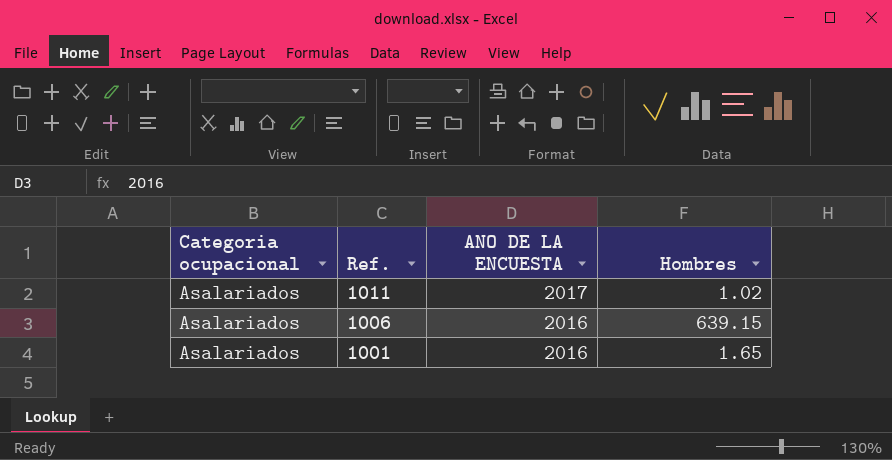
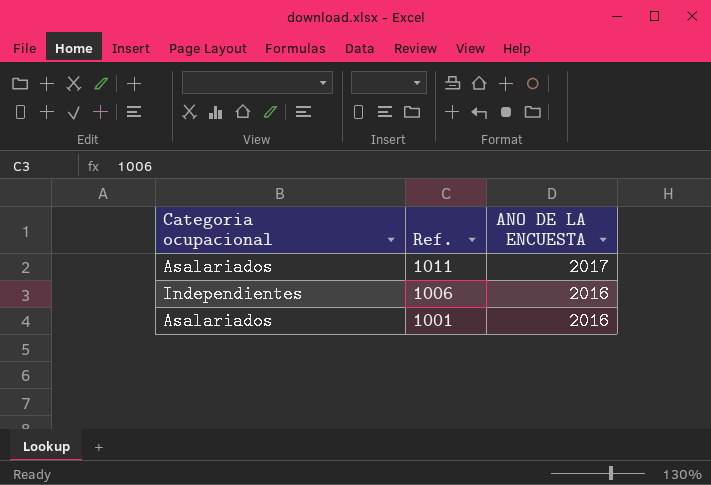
column Hombres | position: 4 -> none
1006 | Categoria ocupacional: Asalariados -> Independientes

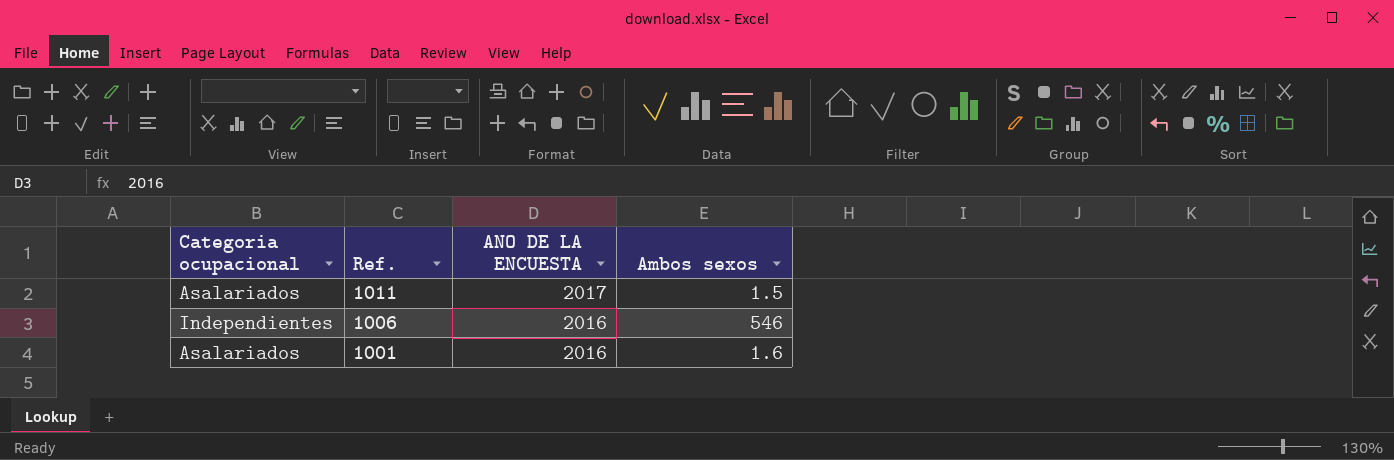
column Ambos sexos | position: none -> 4

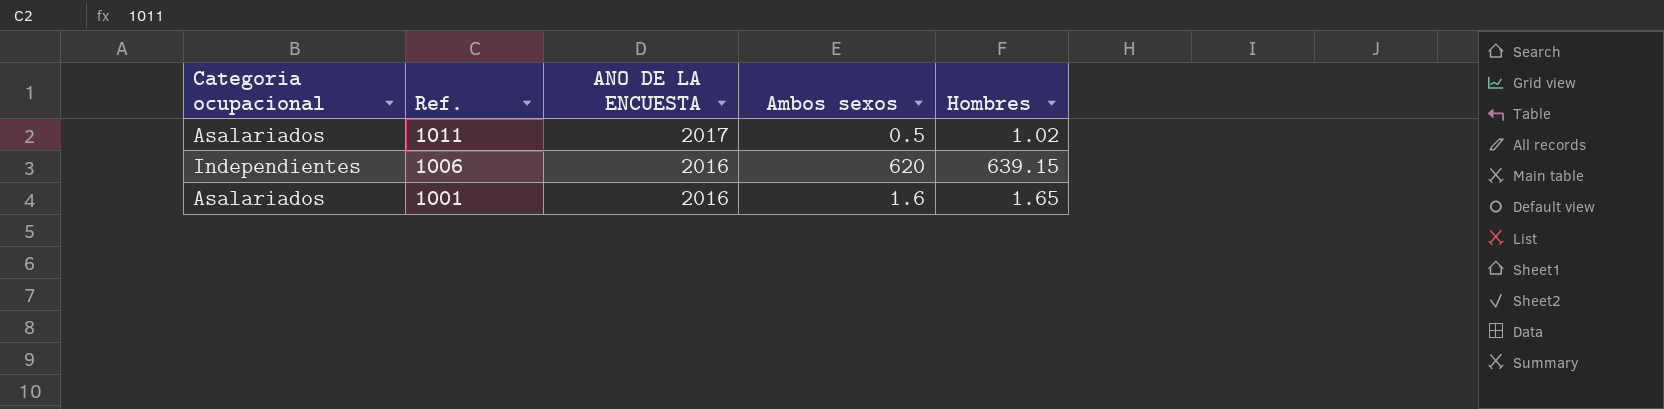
column Hombres | position: none -> 5
1011 | Ambos sexos: 1.5 -> 0.5
1006 | Ambos sexos: 546 -> 620

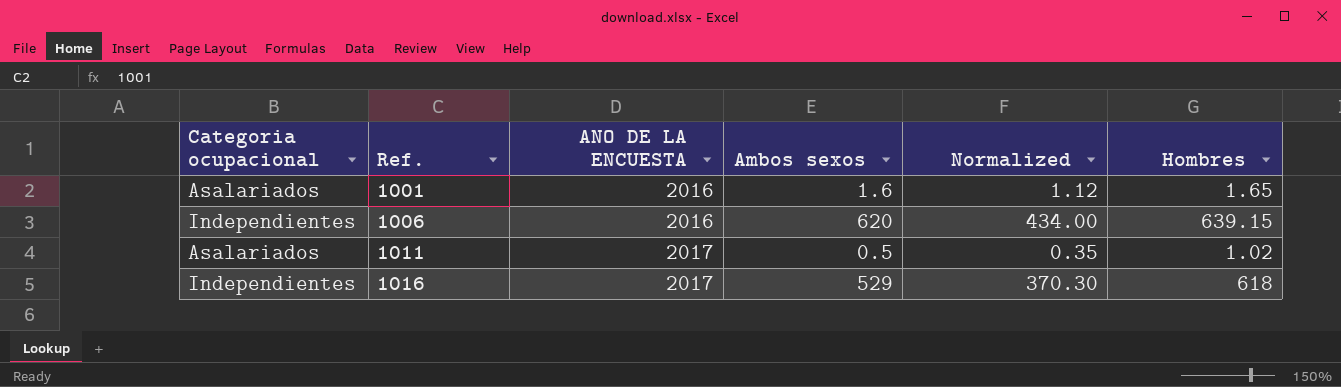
row order: Ref. descending -> Ref. ascending
column Normalized | formula: none -> [Ambos sexos] * 0.7
row 1016: none -> Independientes | 2017 | 529 | 370.30 | 618

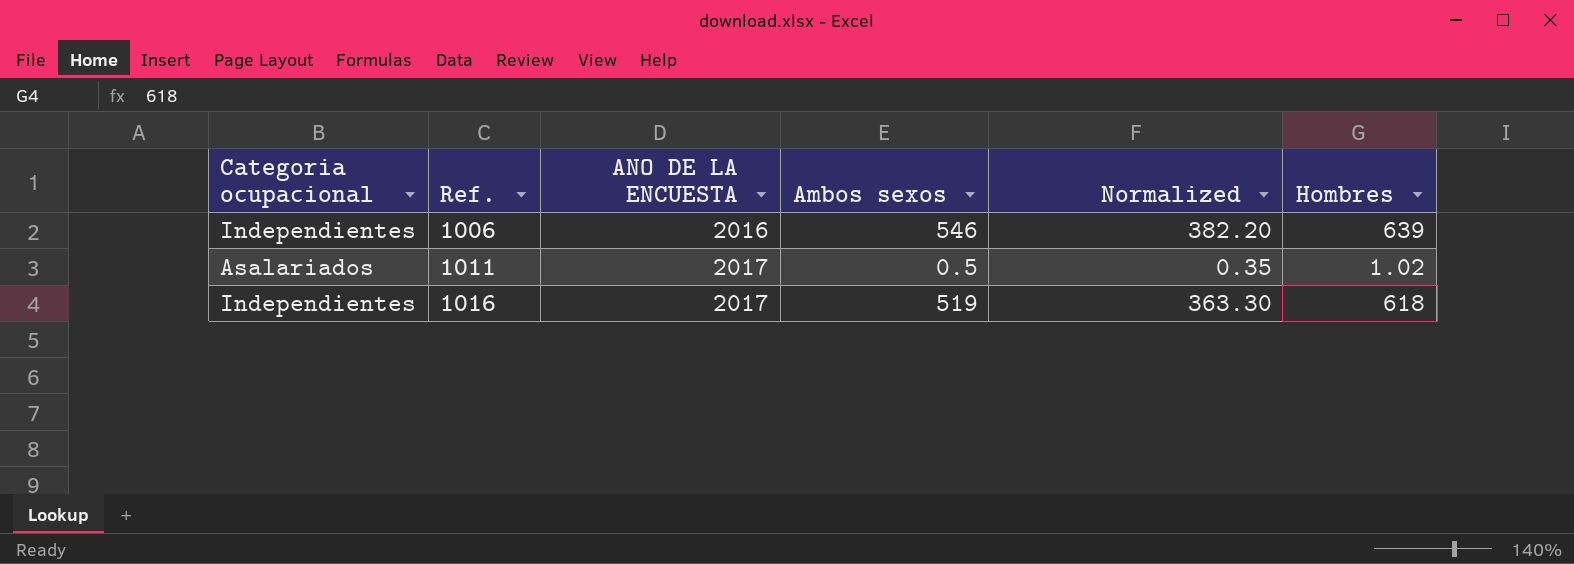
row 1001: Asalariados | 2016 | 1.6 | 1.12 | 1.65 -> none
1006 | Ambos sexos: 620 -> 546
1006 | Normalized: 434.00 -> 382.20
1006 | Hombres: 639.15 -> 639
1016 | Ambos sexos: 529 -> 519
1016 | Normalized: 370.30 -> 363.30

